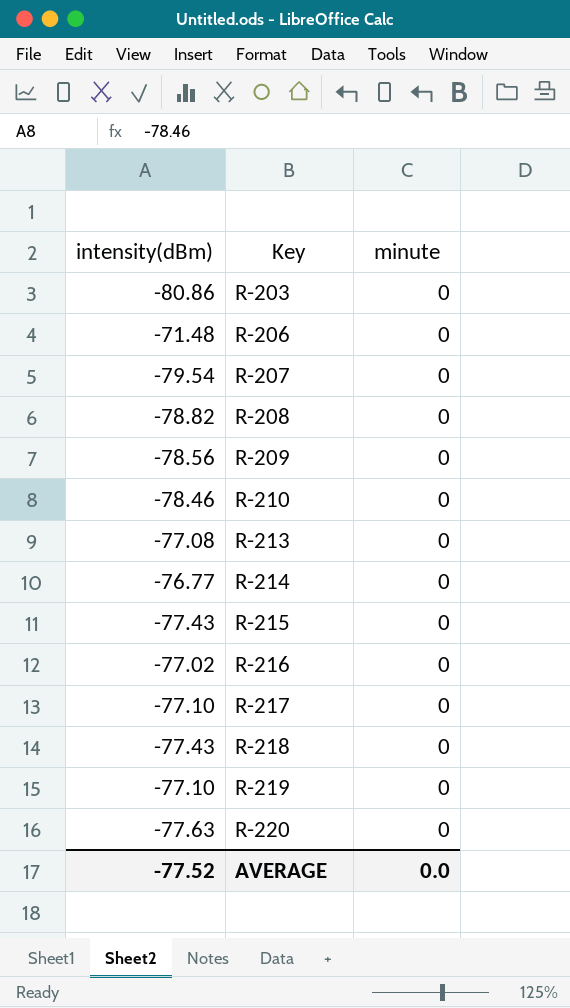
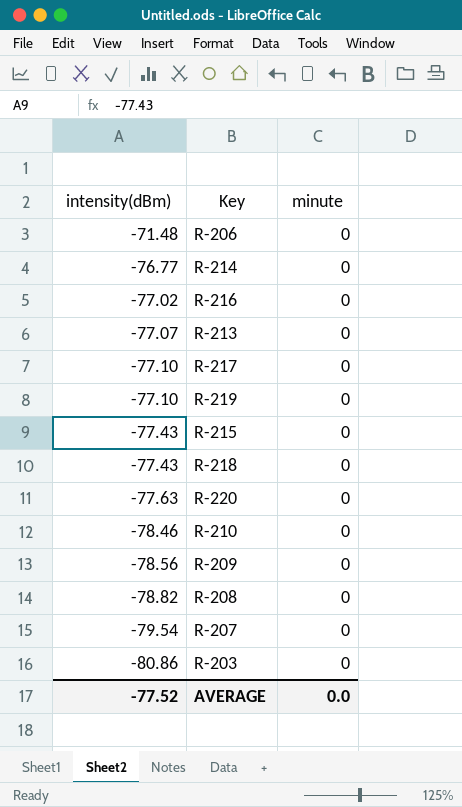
row order: Key ascending -> intensity(dBm) descending
R-213 | intensity(dBm): -77.08 -> -77.07

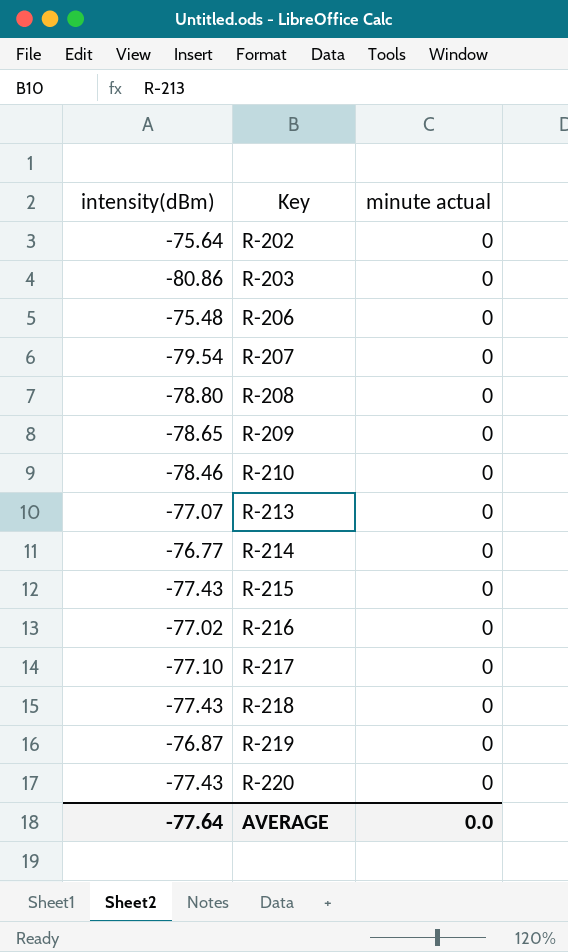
row order: intensity(dBm) descending -> Key ascending
column name: minute -> minute actual
row R-202: none -> -75.64 | 0
R-206 | intensity(dBm): -71.48 -> -75.48
R-208 | intensity(dBm): -78.82 -> -78.80
R-209 | intensity(dBm): -78.56 -> -78.65
R-219 | intensity(dBm): -77.10 -> -76.87
R-220 | intensity(dBm): -77.63 -> -77.43
AVERAGE | intensity(dBm): -77.52 -> -77.64

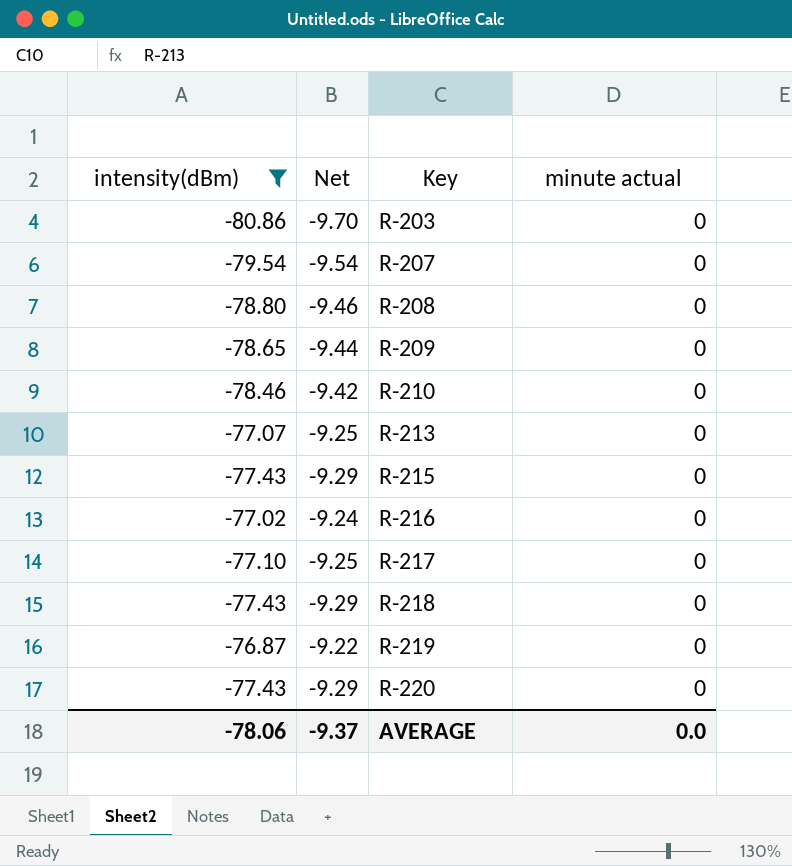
filter: none -> intensity(dBm) <= -76.87
column Net | formula: none -> [intensity(dBm)] * 0.12
AVERAGE | intensity(dBm): -77.64 -> -78.06

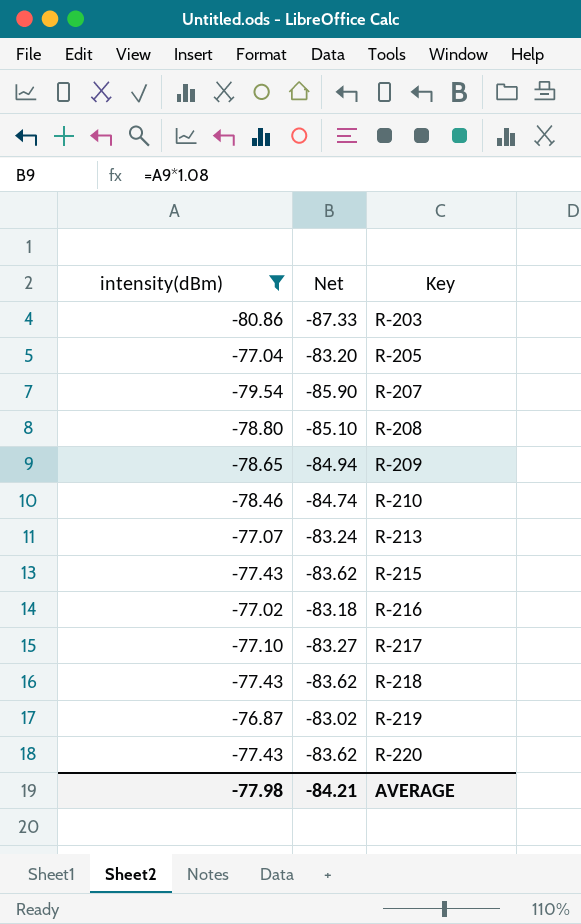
column minute actual | position: 4 -> none
column Net | formula: [intensity(dBm)] * 0.12 -> [intensity(dBm)] * 1.08
row R-205: none -> -77.04 | -83.20
AVERAGE | intensity(dBm): -78.06 -> -77.98
AVERAGE | Net: -9.37 -> -84.21

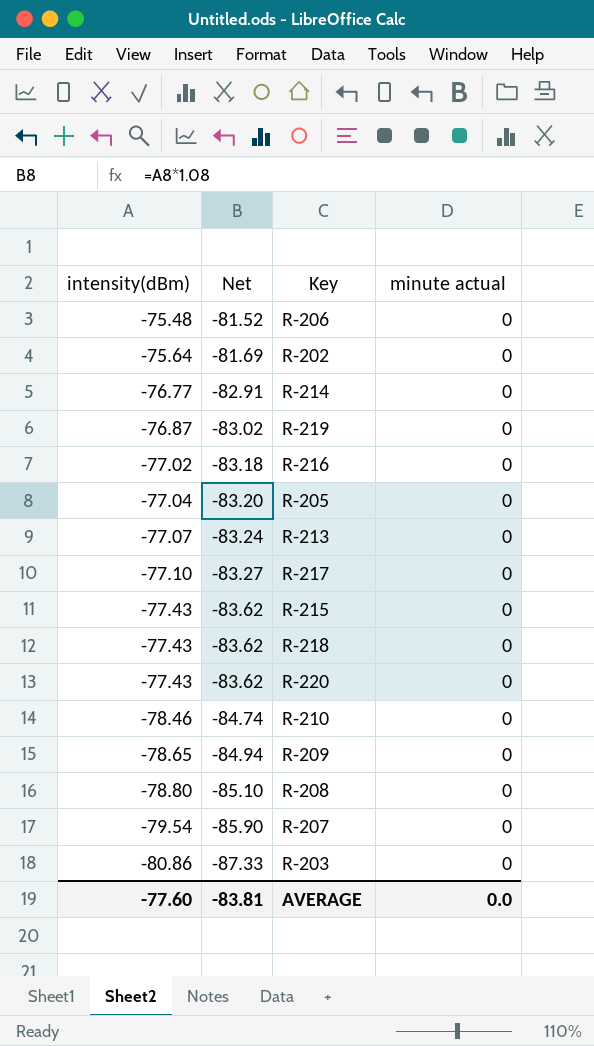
filter: intensity(dBm) <= -76.87 -> none
row order: Key ascending -> intensity(dBm) descending
column minute actual | position: none -> 4
AVERAGE | intensity(dBm): -77.98 -> -77.60
AVERAGE | Net: -84.21 -> -83.81

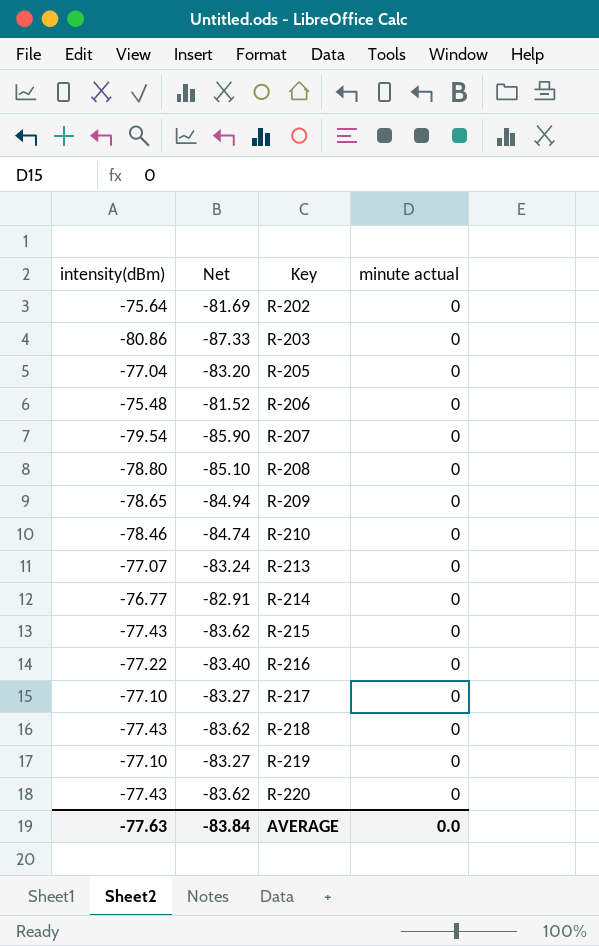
row order: intensity(dBm) descending -> Key ascending
R-216 | intensity(dBm): -77.02 -> -77.22
R-216 | Net: -83.18 -> -83.40
R-219 | intensity(dBm): -76.87 -> -77.10
R-219 | Net: -83.02 -> -83.27
AVERAGE | intensity(dBm): -77.60 -> -77.63
AVERAGE | Net: -83.81 -> -83.84

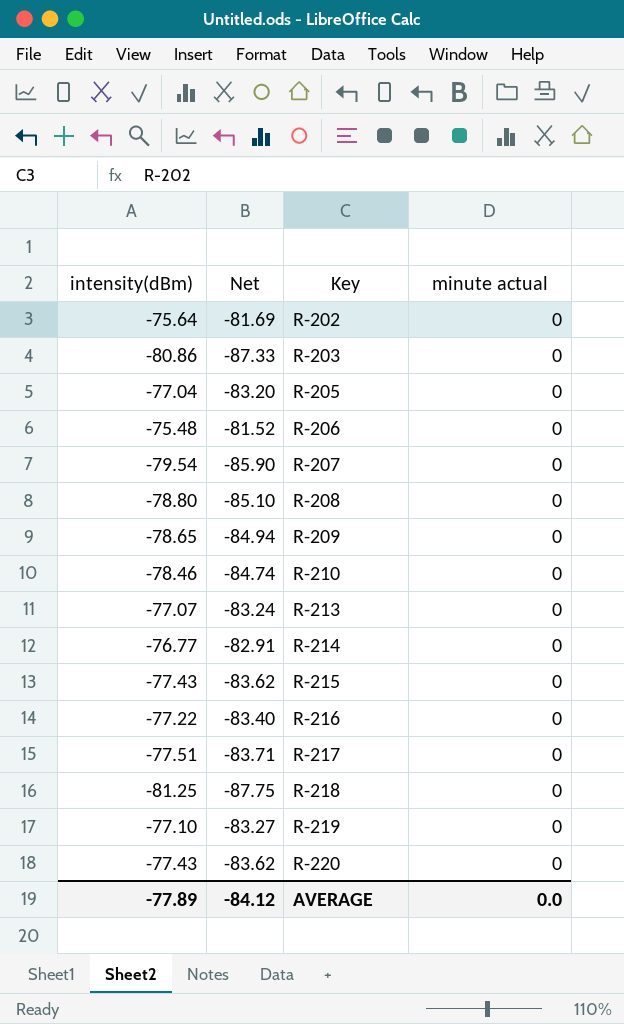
R-217 | intensity(dBm): -77.10 -> -77.51
R-217 | Net: -83.27 -> -83.71
R-218 | intensity(dBm): -77.43 -> -81.25
R-218 | Net: -83.62 -> -87.75
AVERAGE | intensity(dBm): -77.63 -> -77.89
AVERAGE | Net: -83.84 -> -84.12

